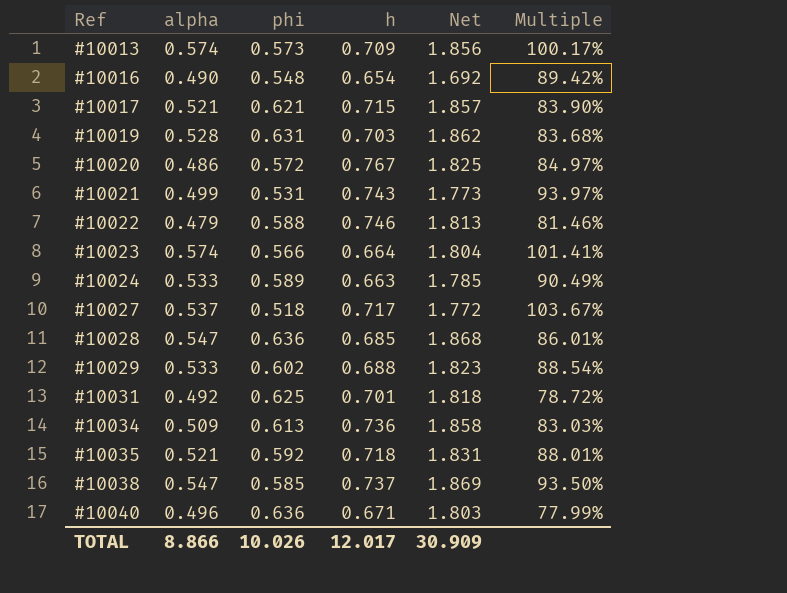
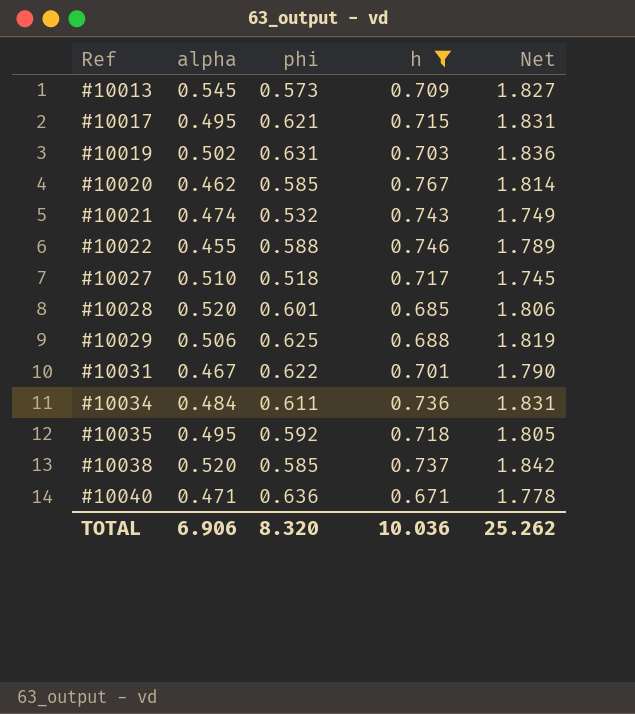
filter: none -> h >= 0.671
column Multiple | formula: [alpha] / [phi] -> none
#10013 | alpha: 0.574 -> 0.545
#10013 | Net: 1.856 -> 1.827
#10017 | alpha: 0.521 -> 0.495
#10017 | Net: 1.857 -> 1.831
#10019 | alpha: 0.528 -> 0.502
#10019 | Net: 1.862 -> 1.836
#10020 | alpha: 0.486 -> 0.462
#10020 | phi: 0.572 -> 0.585
#10020 | Net: 1.825 -> 1.814
#10021 | alpha: 0.499 -> 0.474
#10021 | phi: 0.531 -> 0.532
#10021 | Net: 1.773 -> 1.749
#10022 | alpha: 0.479 -> 0.455
#10022 | Net: 1.813 -> 1.789
#10027 | alpha: 0.537 -> 0.510
#10027 | Net: 1.772 -> 1.745
#10028 | alpha: 0.547 -> 0.520
#10028 | phi: 0.636 -> 0.601
#10028 | Net: 1.868 -> 1.806
#10029 | alpha: 0.533 -> 0.506
#10029 | phi: 0.602 -> 0.625
#10029 | Net: 1.823 -> 1.819
#10031 | alpha: 0.492 -> 0.467
#10031 | phi: 0.625 -> 0.622
#10031 | Net: 1.818 -> 1.790
#10034 | alpha: 0.509 -> 0.484
#10034 | phi: 0.613 -> 0.611
#10034 | Net: 1.858 -> 1.831
#10035 | alpha: 0.521 -> 0.495
#10035 | Net: 1.831 -> 1.805
#10038 | alpha: 0.547 -> 0.520
#10038 | Net: 1.869 -> 1.842
#10040 | alpha: 0.496 -> 0.471
#10040 | Net: 1.803 -> 1.778
TOTAL | alpha: 8.866 -> 6.906
TOTAL | phi: 10.026 -> 8.320
TOTAL | h: 12.017 -> 10.036
TOTAL | Net: 30.909 -> 25.262

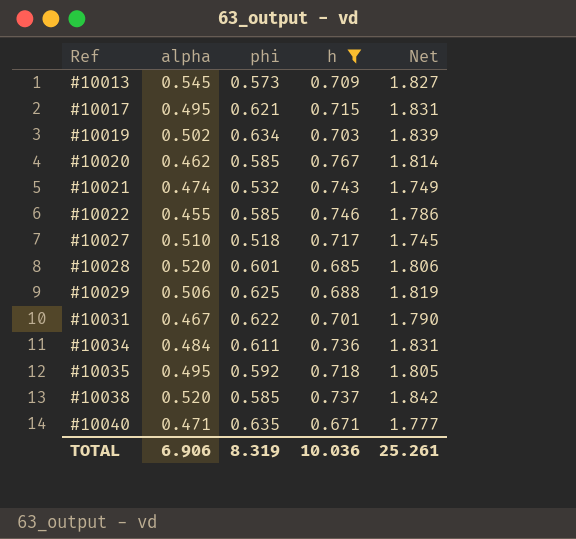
#10019 | phi: 0.631 -> 0.634
#10019 | Net: 1.836 -> 1.839
#10022 | phi: 0.588 -> 0.585
#10022 | Net: 1.789 -> 1.786
#10040 | phi: 0.636 -> 0.635
#10040 | Net: 1.778 -> 1.777
TOTAL | phi: 8.320 -> 8.319
TOTAL | Net: 25.262 -> 25.261

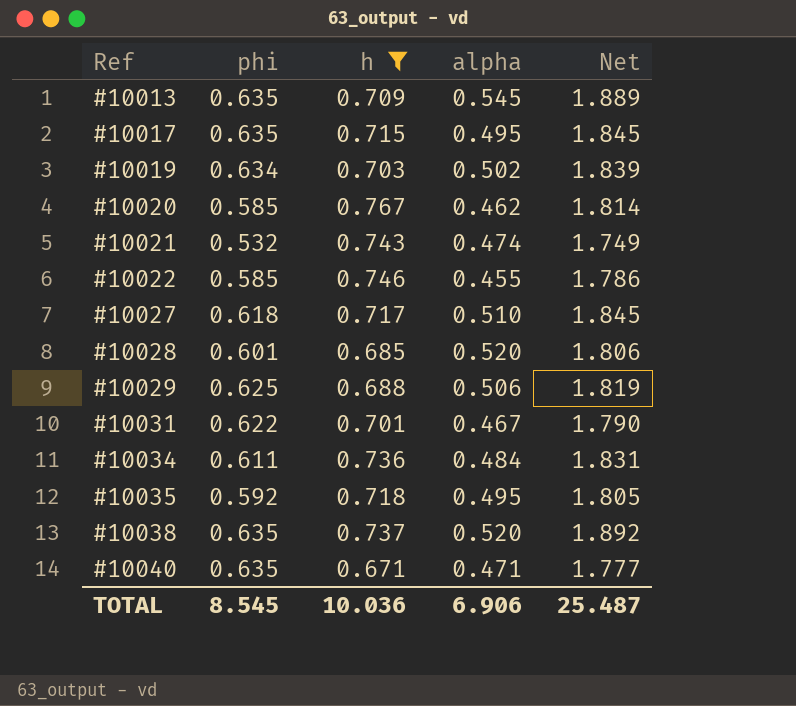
column alpha | position: 2 -> 4
#10013 | phi: 0.573 -> 0.635
#10013 | Net: 1.827 -> 1.889
#10017 | phi: 0.621 -> 0.635
#10017 | Net: 1.831 -> 1.845
#10027 | phi: 0.518 -> 0.618
#10027 | Net: 1.745 -> 1.845
#10038 | phi: 0.585 -> 0.635
#10038 | Net: 1.842 -> 1.892
TOTAL | phi: 8.319 -> 8.545
TOTAL | Net: 25.261 -> 25.487

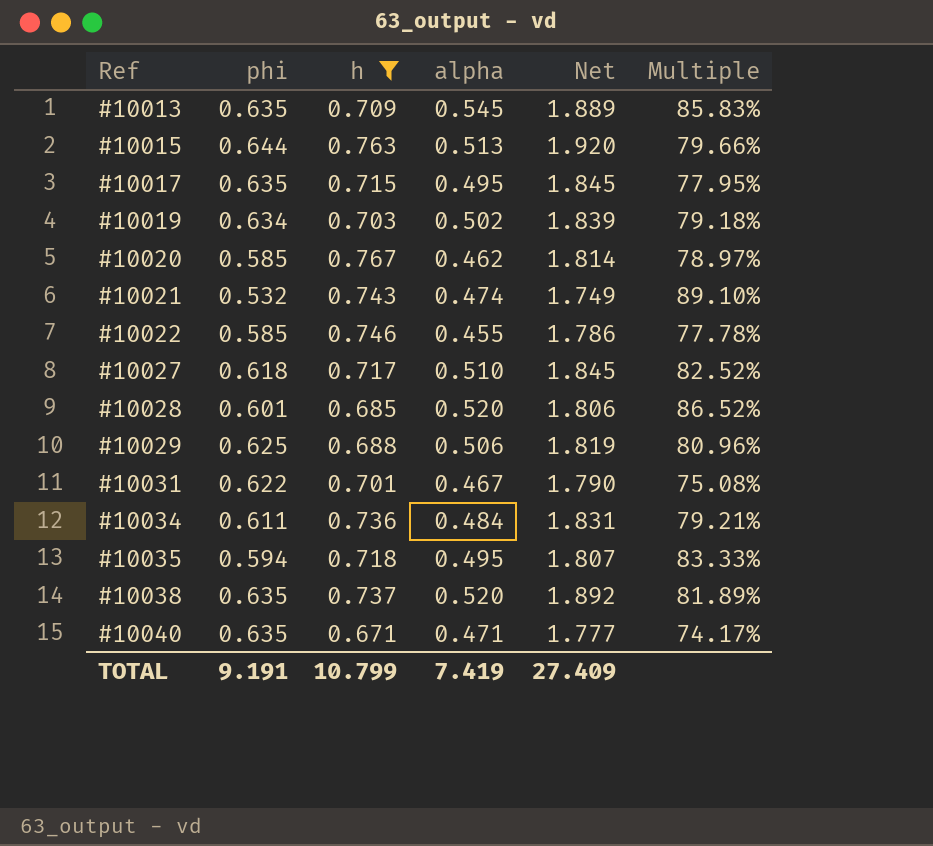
column Multiple | formula: none -> [alpha] / [phi]
row #10015: none -> 0.644 | 0.763 | 0.513 | 1.920 | 79.66%
#10035 | phi: 0.592 -> 0.594
#10035 | Net: 1.805 -> 1.807
TOTAL | phi: 8.545 -> 9.191
TOTAL | h: 10.036 -> 10.799
TOTAL | alpha: 6.906 -> 7.419
TOTAL | Net: 25.487 -> 27.409

